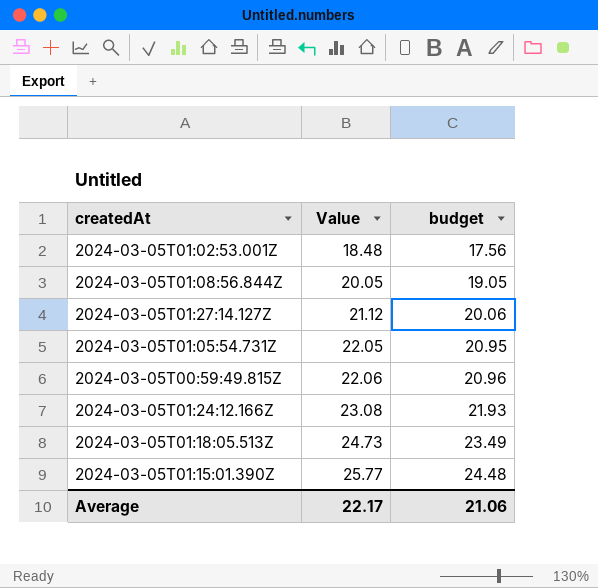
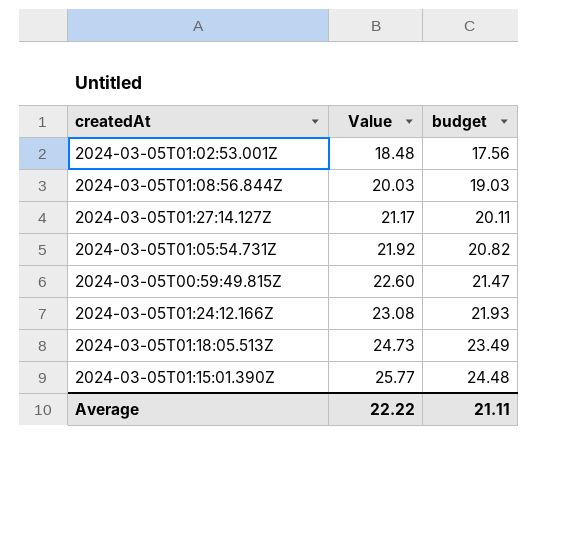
2024-03-05T01:08:56.844Z | Value: 20.05 -> 20.03
2024-03-05T01:08:56.844Z | budget: 19.05 -> 19.03
2024-03-05T01:27:14.127Z | Value: 21.12 -> 21.17
2024-03-05T01:27:14.127Z | budget: 20.06 -> 20.11
2024-03-05T01:05:54.731Z | Value: 22.05 -> 21.92
2024-03-05T01:05:54.731Z | budget: 20.95 -> 20.82
2024-03-05T00:59:49.815Z | Value: 22.06 -> 22.60
2024-03-05T00:59:49.815Z | budget: 20.96 -> 21.47
Average | Value: 22.17 -> 22.22
Average | budget: 21.06 -> 21.11

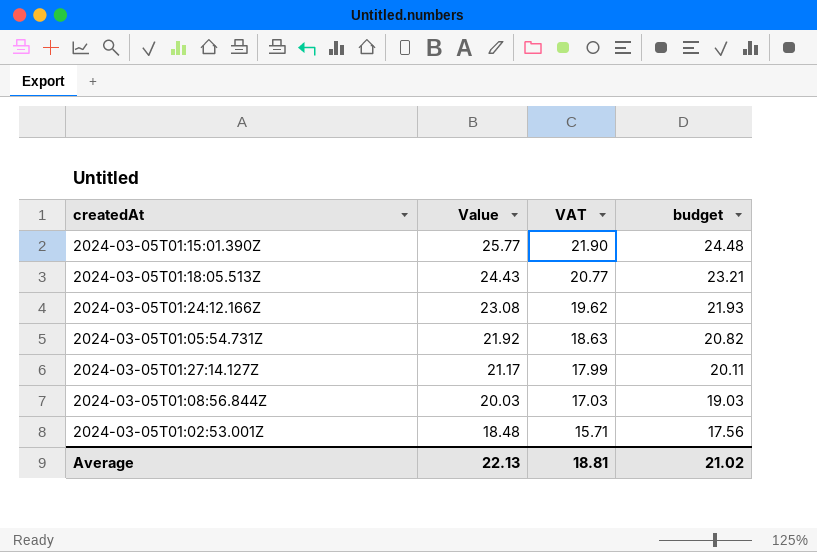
row order: Value ascending -> Value descending
column VAT | formula: none -> [Value] * 0.85
row 2024-03-05T00:59:49.815Z: 22.60 | 21.47 -> none
2024-03-05T01:18:05.513Z | Value: 24.73 -> 24.43
2024-03-05T01:18:05.513Z | budget: 23.49 -> 23.21
Average | Value: 22.22 -> 22.13
Average | budget: 21.11 -> 21.02

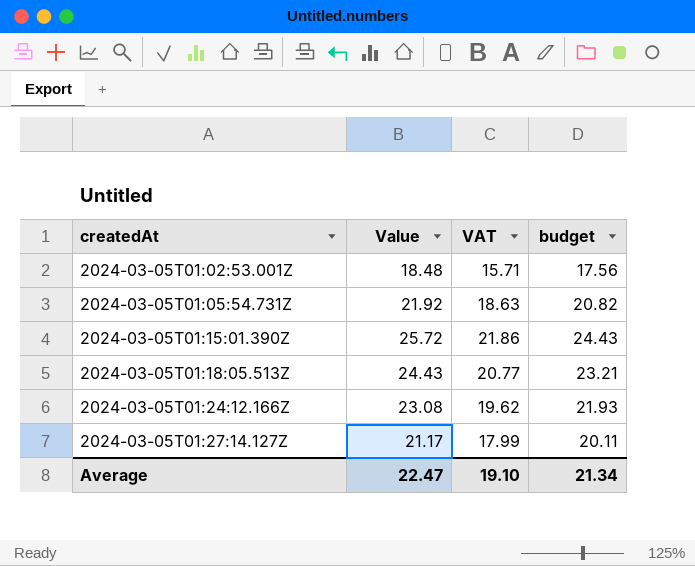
row order: Value descending -> createdAt ascending
row 2024-03-05T01:08:56.844Z: 20.03 | 17.03 | 19.03 -> none
2024-03-05T01:15:01.390Z | Value: 25.77 -> 25.72
2024-03-05T01:15:01.390Z | VAT: 21.90 -> 21.86
2024-03-05T01:15:01.390Z | budget: 24.48 -> 24.43
Average | Value: 22.13 -> 22.47
Average | VAT: 18.81 -> 19.10
Average | budget: 21.02 -> 21.34

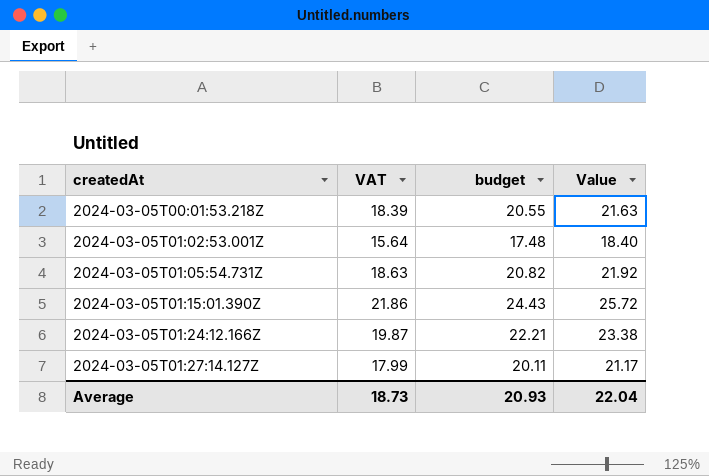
column Value | position: 2 -> 4
row 2024-03-05T01:18:05.513Z: 24.43 | 20.77 | 23.21 -> none
row 2024-03-05T00:01:53.218Z: none -> 18.39 | 20.55 | 21.63
2024-03-05T01:02:53.001Z | VAT: 15.71 -> 15.64
2024-03-05T01:02:53.001Z | budget: 17.56 -> 17.48
2024-03-05T01:02:53.001Z | Value: 18.48 -> 18.40
2024-03-05T01:24:12.166Z | VAT: 19.62 -> 19.87
2024-03-05T01:24:12.166Z | budget: 21.93 -> 22.21
2024-03-05T01:24:12.166Z | Value: 23.08 -> 23.38
Average | VAT: 19.10 -> 18.73
Average | budget: 21.34 -> 20.93
Average | Value: 22.47 -> 22.04

